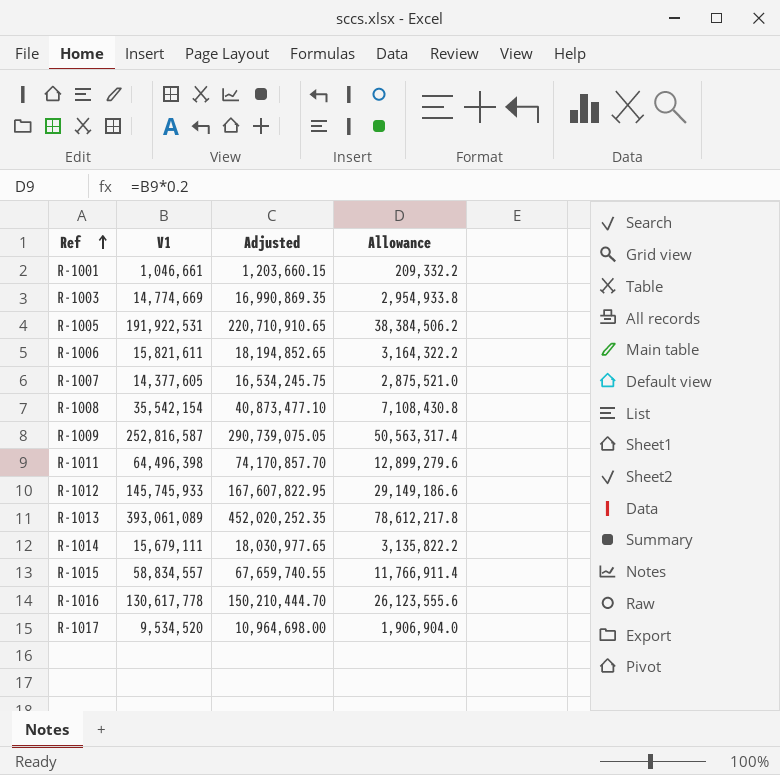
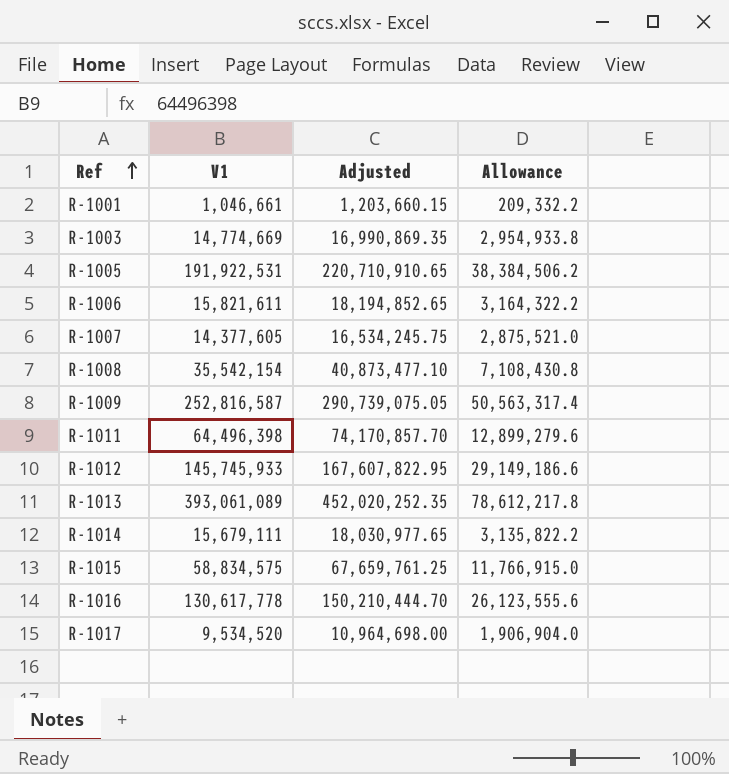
R-1015 | V1: 58,834,557 -> 58,834,575
R-1015 | Adjusted: 67,659,740.55 -> 67,659,761.25
R-1015 | Allowance: 11,766,911.4 -> 11,766,915.0

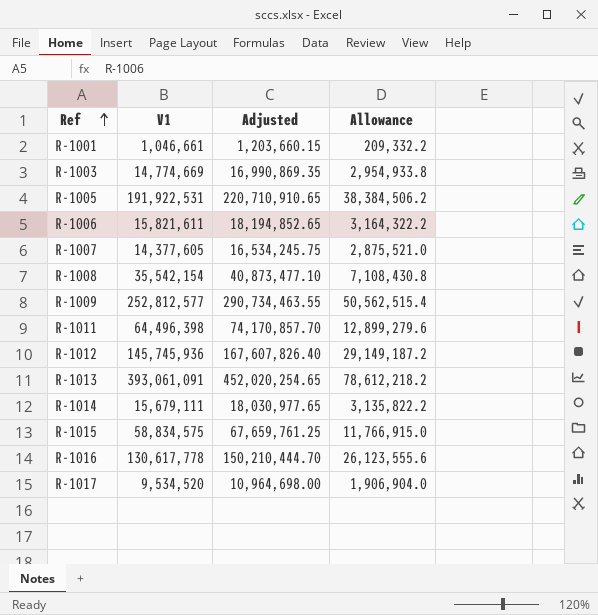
R-1009 | V1: 252,816,587 -> 252,812,577
R-1009 | Adjusted: 290,739,075.05 -> 290,734,463.55
R-1009 | Allowance: 50,563,317.4 -> 50,562,515.4
R-1012 | V1: 145,745,933 -> 145,745,936
R-1012 | Adjusted: 167,607,822.95 -> 167,607,826.40
R-1012 | Allowance: 29,149,186.6 -> 29,149,187.2
R-1013 | V1: 393,061,089 -> 393,061,091
R-1013 | Adjusted: 452,020,252.35 -> 452,020,254.65
R-1013 | Allowance: 78,612,217.8 -> 78,612,218.2

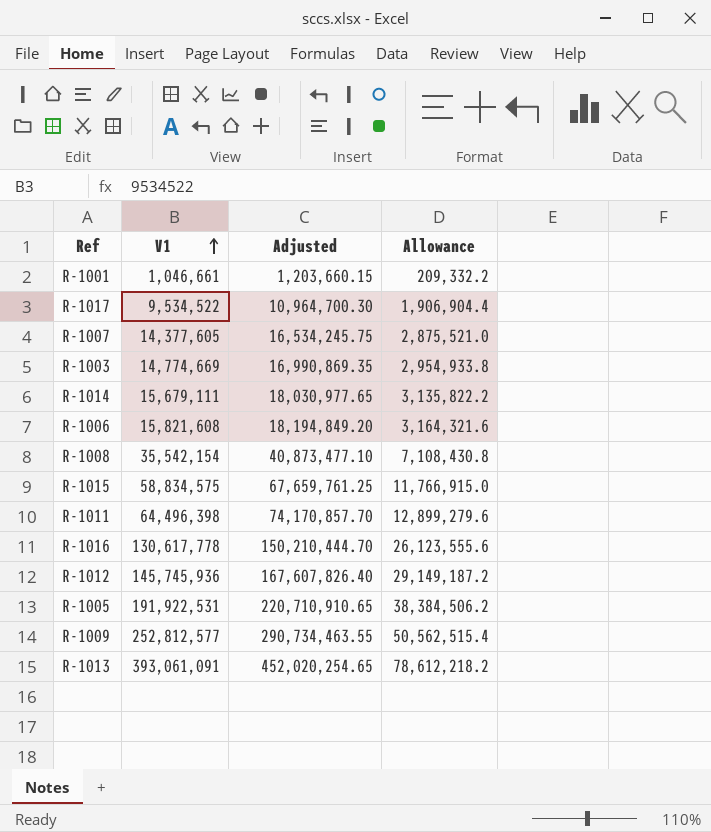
row order: Ref ascending -> V1 ascending
R-1017 | V1: 9,534,520 -> 9,534,522
R-1017 | Adjusted: 10,964,698.00 -> 10,964,700.30
R-1017 | Allowance: 1,906,904.0 -> 1,906,904.4
R-1006 | V1: 15,821,611 -> 15,821,608
R-1006 | Adjusted: 18,194,852.65 -> 18,194,849.20
R-1006 | Allowance: 3,164,322.2 -> 3,164,321.6

